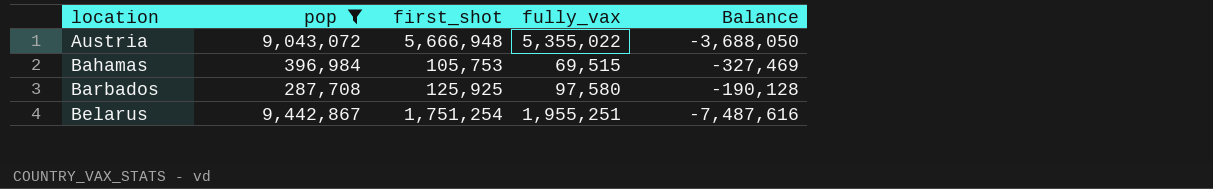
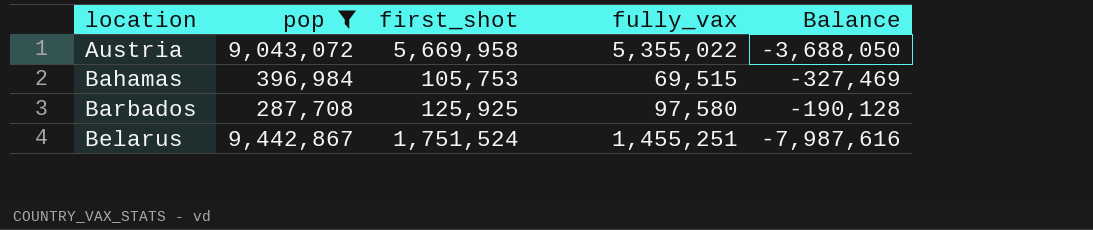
Austria | first_shot: 5,666,948 -> 5,669,958
Belarus | first_shot: 1,751,254 -> 1,751,524
Belarus | fully_vax: 1,955,251 -> 1,455,251
Belarus | Balance: -7,487,616 -> -7,987,616

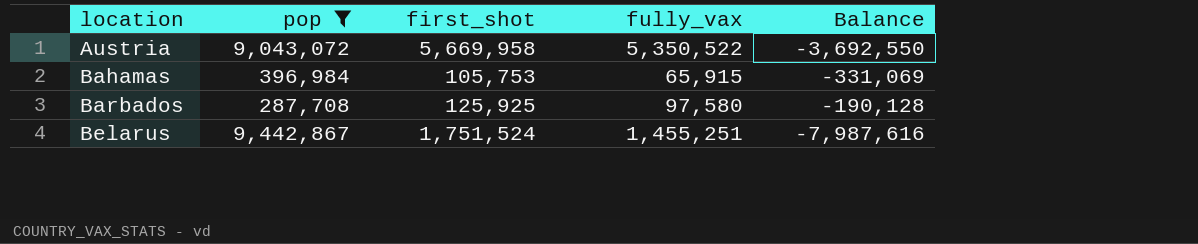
Austria | fully_vax: 5,355,022 -> 5,350,522
Austria | Balance: -3,688,050 -> -3,692,550
Bahamas | fully_vax: 69,515 -> 65,915
Bahamas | Balance: -327,469 -> -331,069

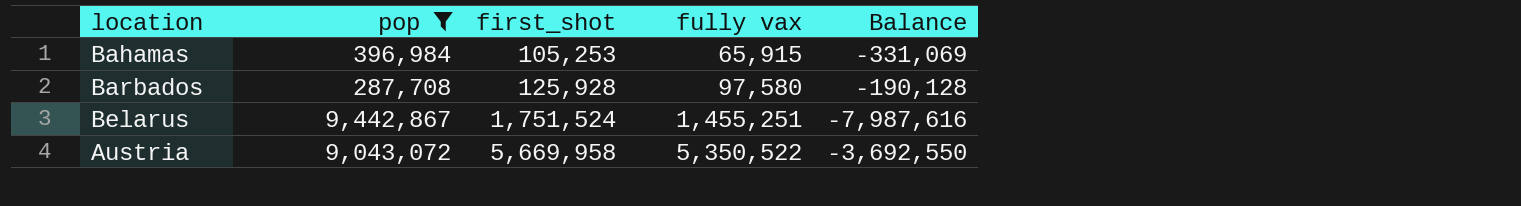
row order: location ascending -> first_shot ascending
column name: fully_vax -> fully vax
Bahamas | first_shot: 105,753 -> 105,253
Barbados | first_shot: 125,925 -> 125,928

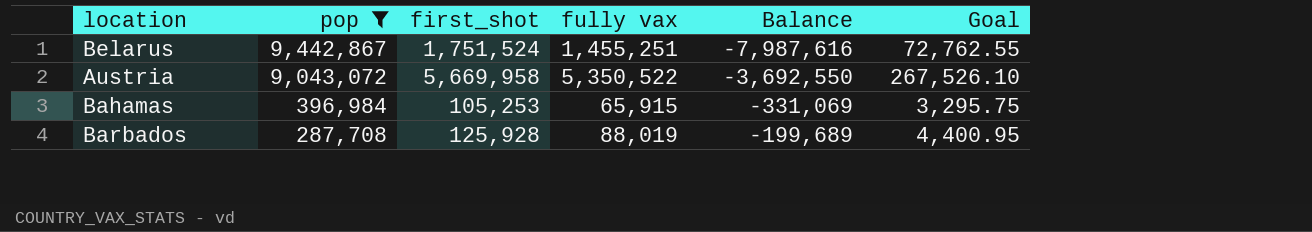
row order: first_shot ascending -> pop descending
column Goal | formula: none -> [fully vax] * 0.05
Barbados | fully vax: 97,580 -> 88,019
Barbados | Balance: -190,128 -> -199,689

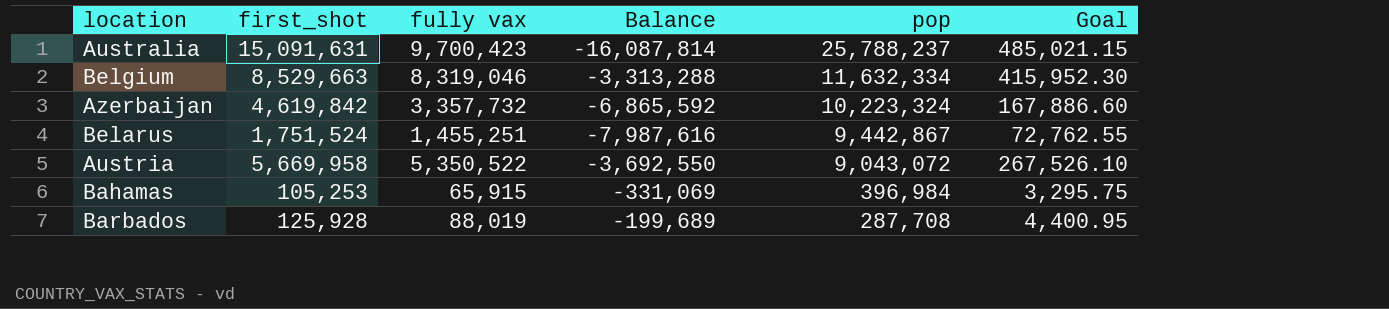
filter: pop <= 9,442,867 -> none
column pop | position: 2 -> 5

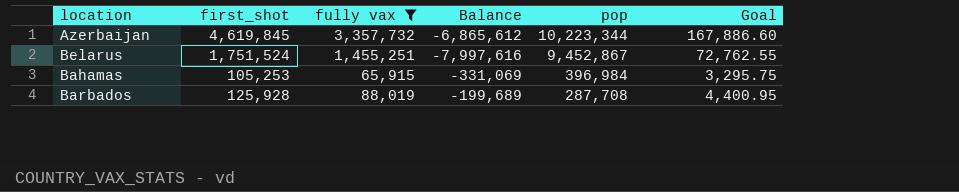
filter: none -> fully vax <= 3,357,732
Azerbaijan | first_shot: 4,619,842 -> 4,619,845
Azerbaijan | Balance: -6,865,592 -> -6,865,612
Azerbaijan | pop: 10,223,324 -> 10,223,344
Belarus | Balance: -7,987,616 -> -7,997,616
Belarus | pop: 9,442,867 -> 9,452,867

